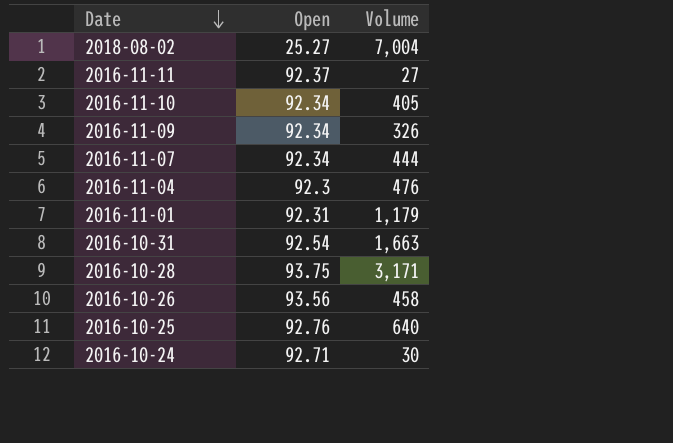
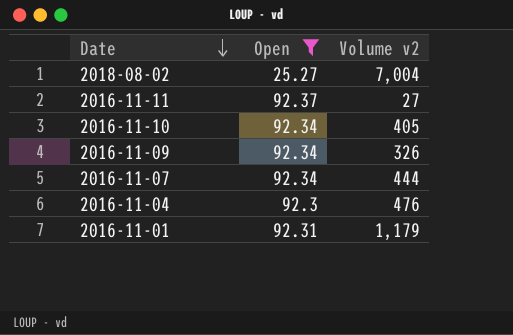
filter: none -> Open <= 92.37
column name: Volume -> Volume v2

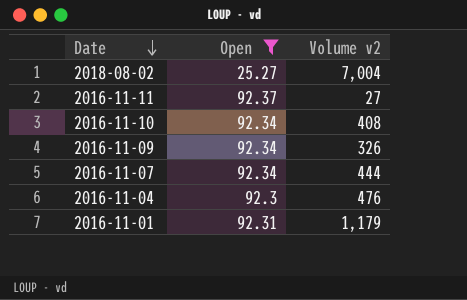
2016-11-10 | Volume v2: 405 -> 408

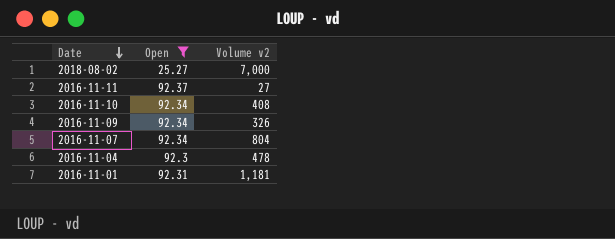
2018-08-02 | Volume v2: 7,004 -> 7,000
2016-11-07 | Volume v2: 444 -> 804
2016-11-04 | Volume v2: 476 -> 478
2016-11-01 | Volume v2: 1,179 -> 1,181

